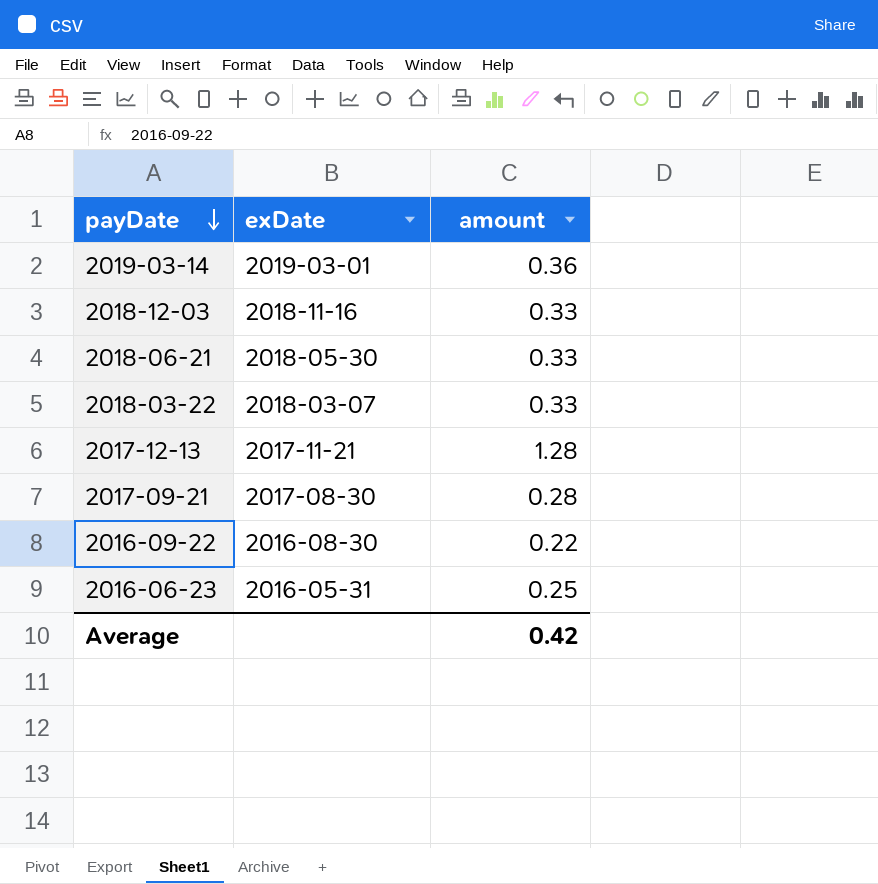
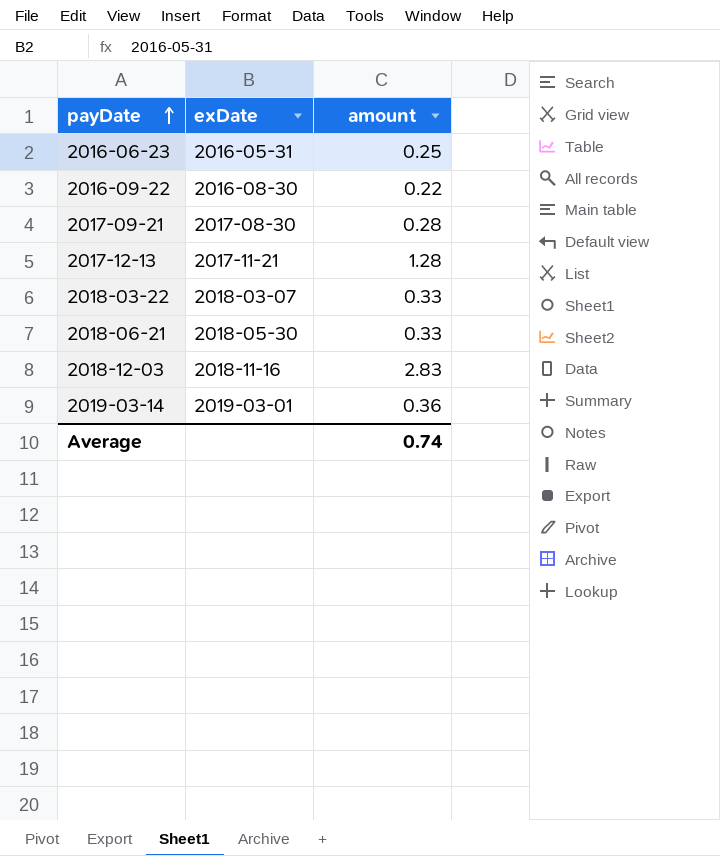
row order: payDate descending -> payDate ascending
2018-12-03 | amount: 0.33 -> 2.83
Average | amount: 0.42 -> 0.74

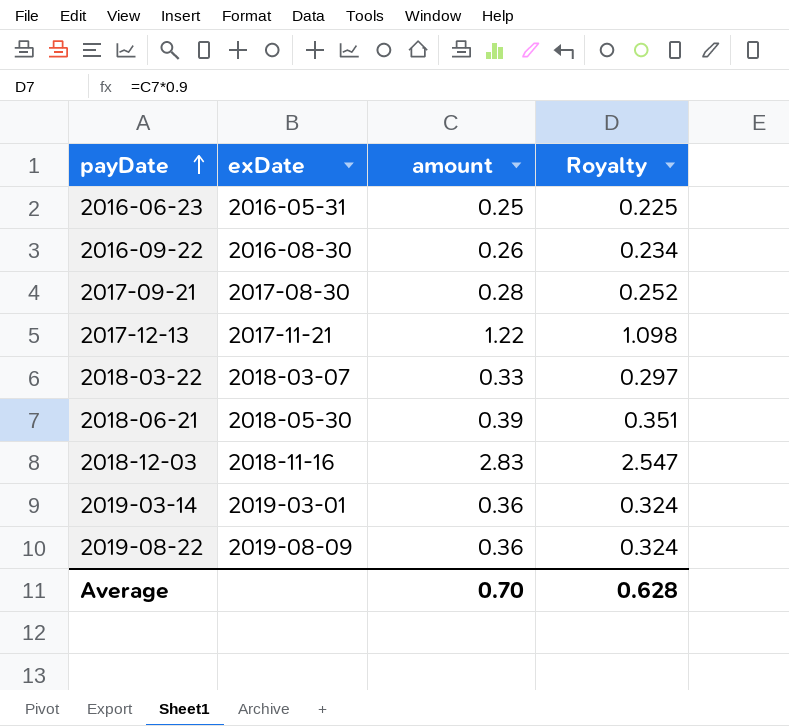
column Royalty | formula: none -> [amount] * 0.9
2016-09-22 | amount: 0.22 -> 0.26
2017-12-13 | amount: 1.28 -> 1.22
2018-06-21 | amount: 0.33 -> 0.39
row 2019-08-22: none -> 2019-08-09 | 0.36 | 0.324
Average | amount: 0.74 -> 0.70

